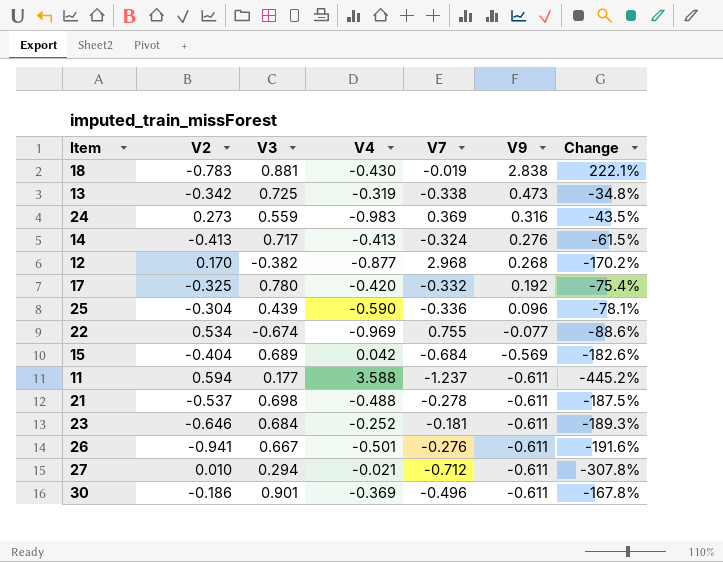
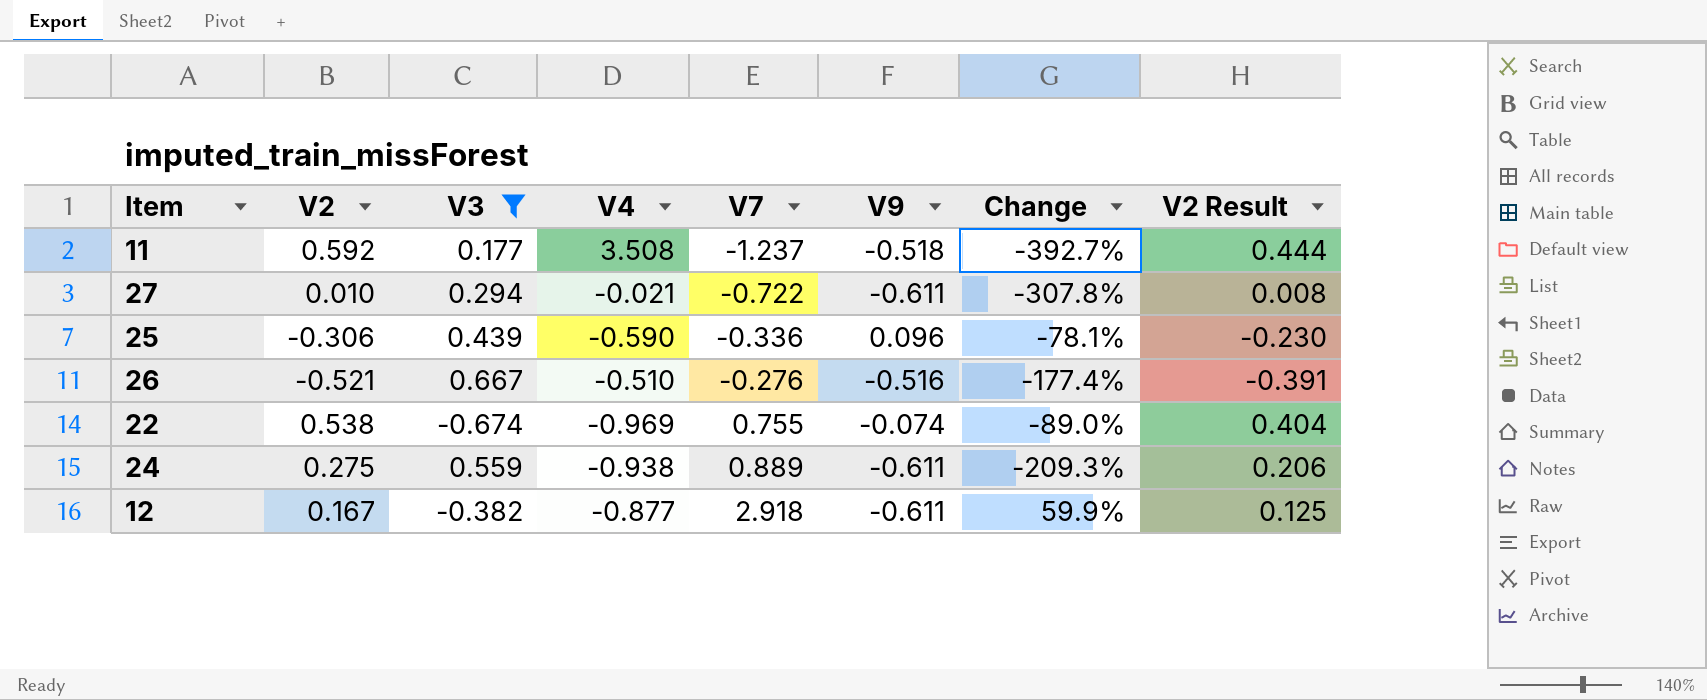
filter: none -> V3 <= 0.667
row order: V9 descending -> V7 ascending
column V2 Result | formula: none -> [V2] * 0.75
11 | V2: 0.594 -> 0.592
11 | V4: 3.588 -> 3.508
11 | V9: -0.611 -> -0.518
11 | Change: -445.2% -> -392.7%
27 | V7: -0.712 -> -0.722
25 | V2: -0.304 -> -0.306
26 | V2: -0.941 -> -0.521
26 | V4: -0.501 -> -0.510
26 | V9: -0.611 -> -0.516
26 | Change: -191.6% -> -177.4%
22 | V2: 0.534 -> 0.538
22 | V9: -0.077 -> -0.074
22 | Change: -88.6% -> -89.0%
24 | V2: 0.273 -> 0.275
24 | V4: -0.983 -> -0.938
24 | V7: 0.369 -> 0.889
24 | V9: 0.316 -> -0.611
24 | Change: -43.5% -> -209.3%
12 | V2: 0.170 -> 0.167
12 | V7: 2.968 -> 2.918
12 | V9: 0.268 -> -0.611
12 | Change: -170.2% -> 59.9%

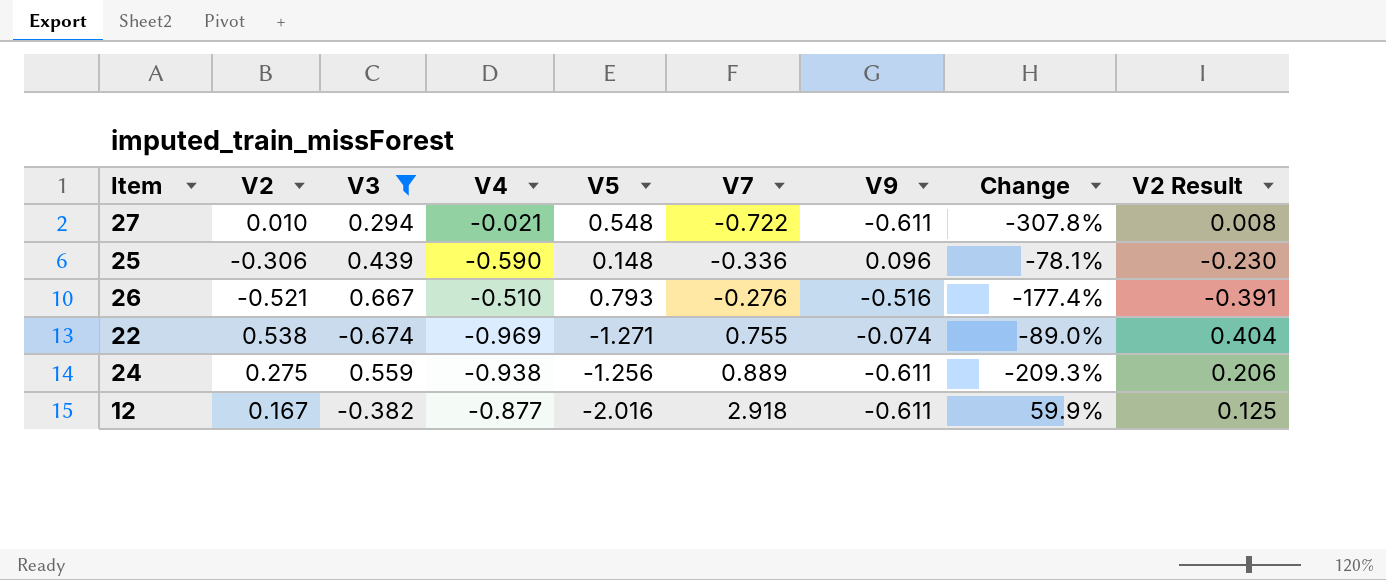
column V5 | position: none -> 5
row 11: 0.592 | 0.177 | 3.508 | -1.237 | -0.518 | -392.7% | 0.444 -> none

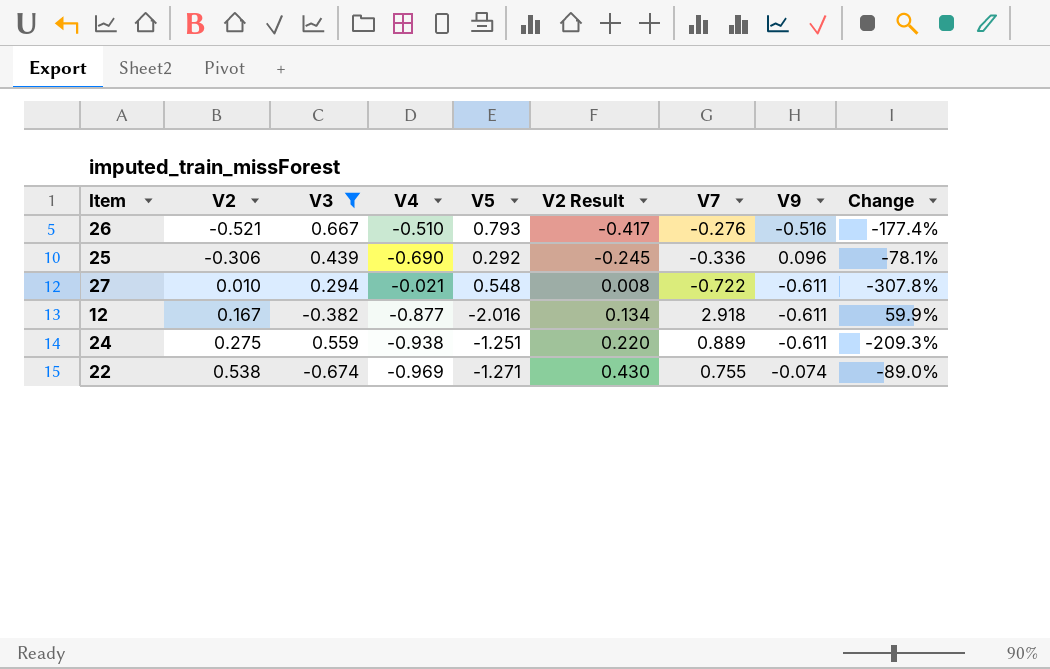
row order: V7 ascending -> V2 ascending
column V2 Result | formula: [V2] * 0.75 -> [V2] * 0.8
column V2 Result | position: 9 -> 6
25 | V4: -0.590 -> -0.690
25 | V5: 0.148 -> 0.292
24 | V5: -1.256 -> -1.251

